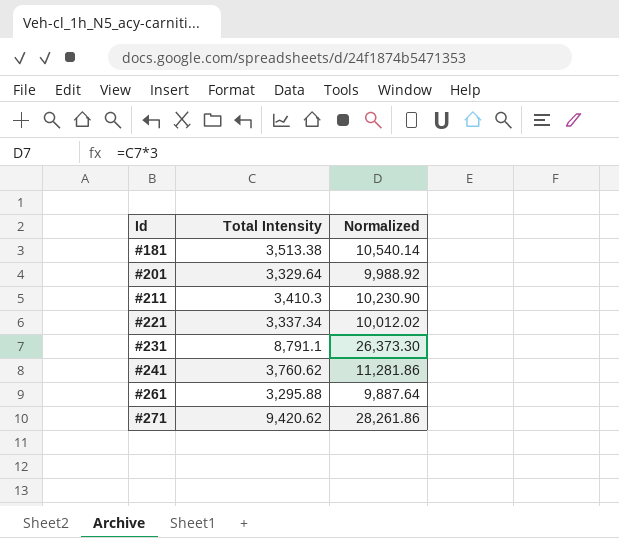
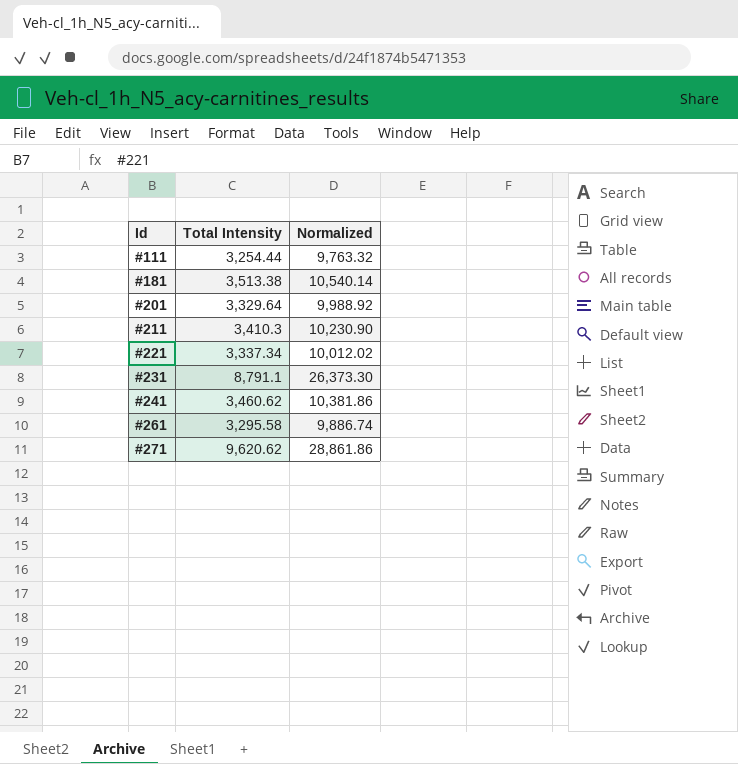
row #111: none -> 3,254.44 | 9,763.32
#241 | Total Intensity: 3,760.62 -> 3,460.62
#241 | Normalized: 11,281.86 -> 10,381.86
#261 | Total Intensity: 3,295.88 -> 3,295.58
#261 | Normalized: 9,887.64 -> 9,886.74
#271 | Total Intensity: 9,420.62 -> 9,620.62
#271 | Normalized: 28,261.86 -> 28,861.86

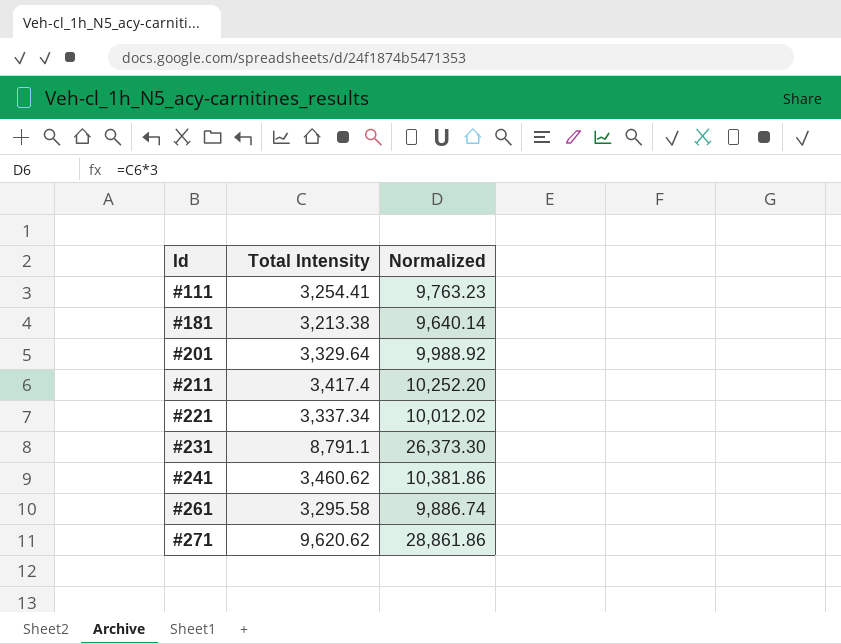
#111 | Total Intensity: 3,254.44 -> 3,254.41
#111 | Normalized: 9,763.32 -> 9,763.23
#181 | Total Intensity: 3,513.38 -> 3,213.38
#181 | Normalized: 10,540.14 -> 9,640.14
#211 | Total Intensity: 3,410.3 -> 3,417.4
#211 | Normalized: 10,230.90 -> 10,252.20

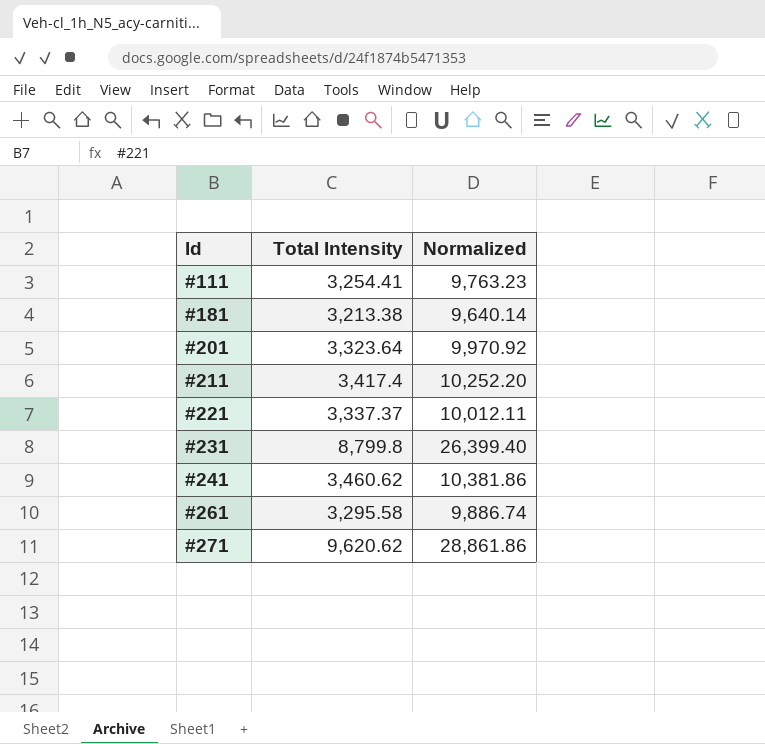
#201 | Total Intensity: 3,329.64 -> 3,323.64
#201 | Normalized: 9,988.92 -> 9,970.92
#221 | Total Intensity: 3,337.34 -> 3,337.37
#221 | Normalized: 10,012.02 -> 10,012.11
#231 | Total Intensity: 8,791.1 -> 8,799.8
#231 | Normalized: 26,373.30 -> 26,399.40

